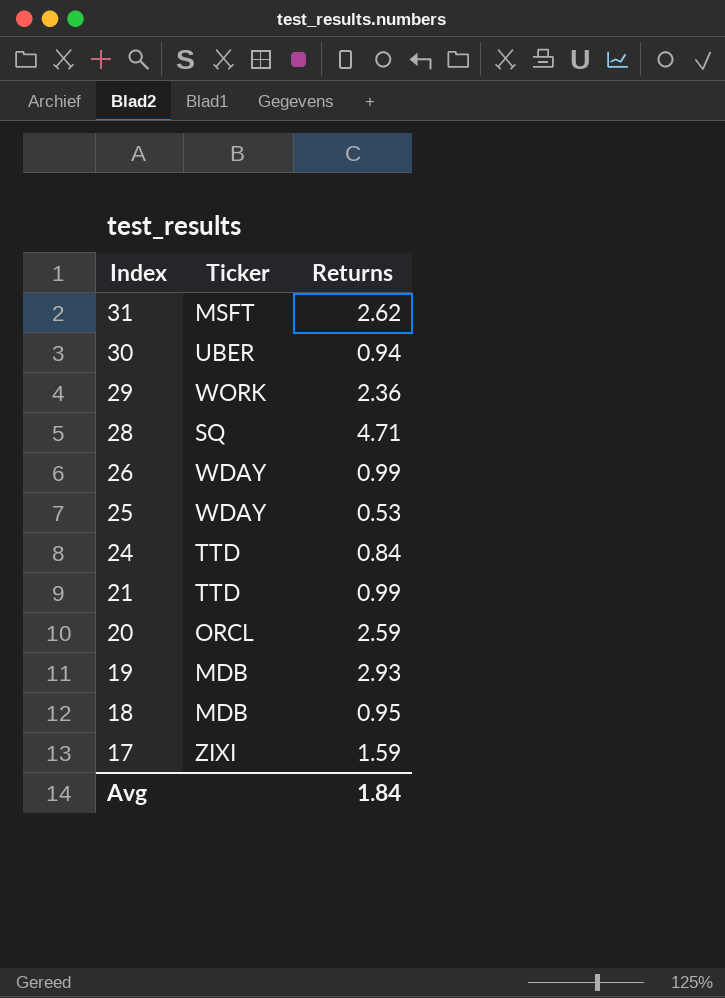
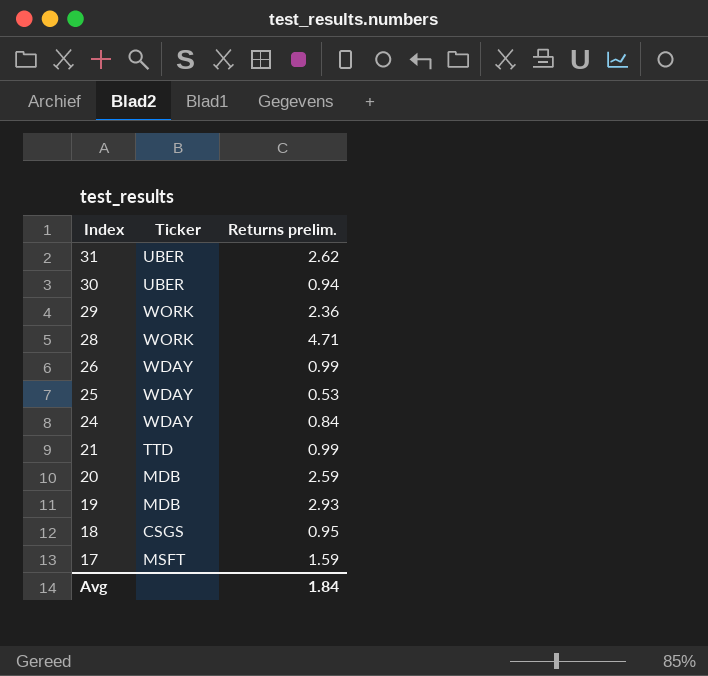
column name: Returns -> Returns prelim.
31 | Ticker: MSFT -> UBER
28 | Ticker: SQ -> WORK
24 | Ticker: TTD -> WDAY
20 | Ticker: ORCL -> MDB
18 | Ticker: MDB -> CSGS
17 | Ticker: ZIXI -> MSFT

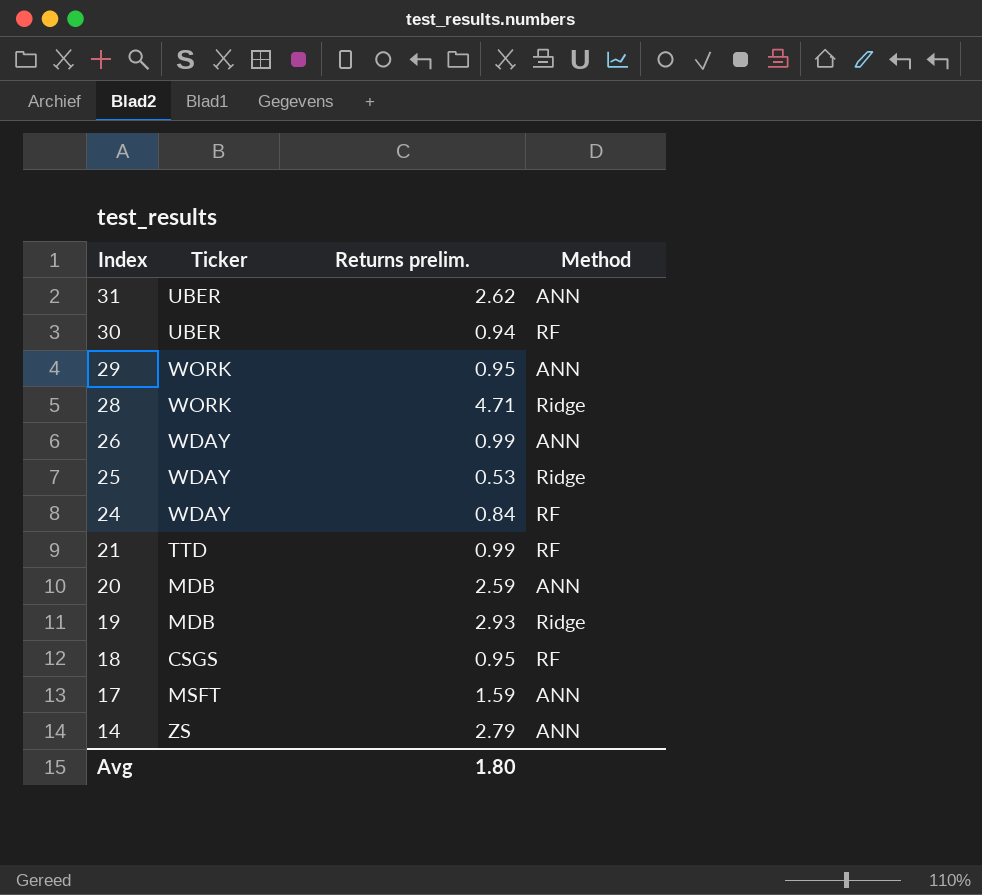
column Method | position: none -> 4
29 | Returns prelim.: 2.36 -> 0.95
row 14: none -> ZS | 2.79 | ANN
Avg | Returns prelim.: 1.84 -> 1.80

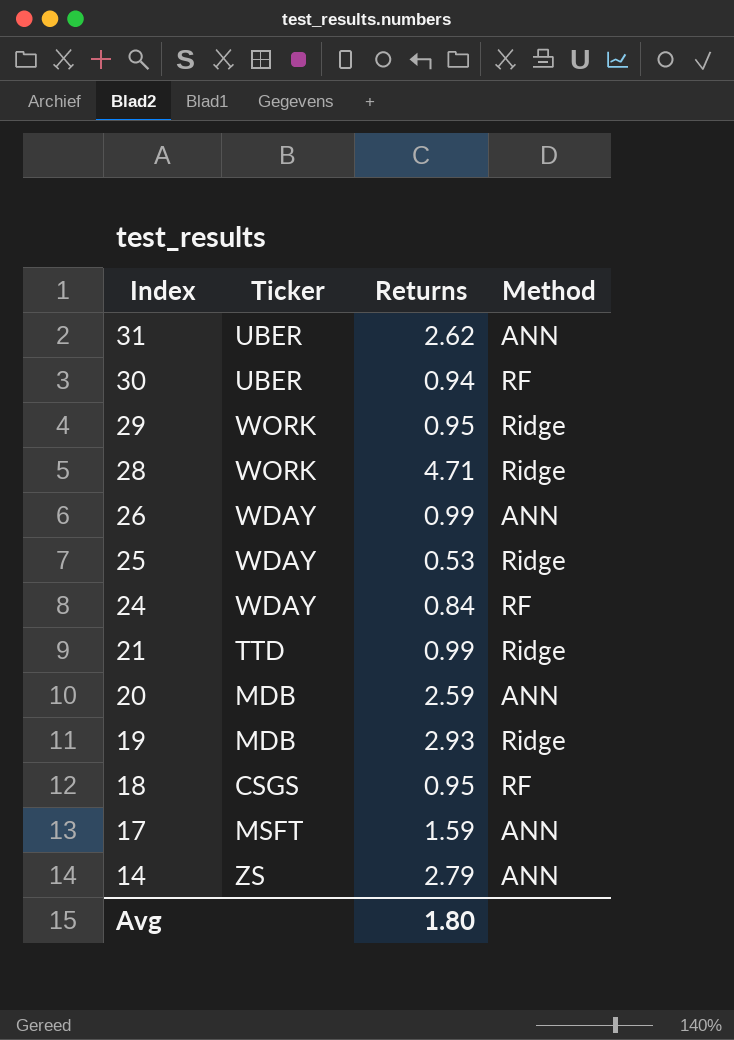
column name: Returns prelim. -> Returns
29 | Method: ANN -> Ridge
21 | Method: RF -> Ridge

